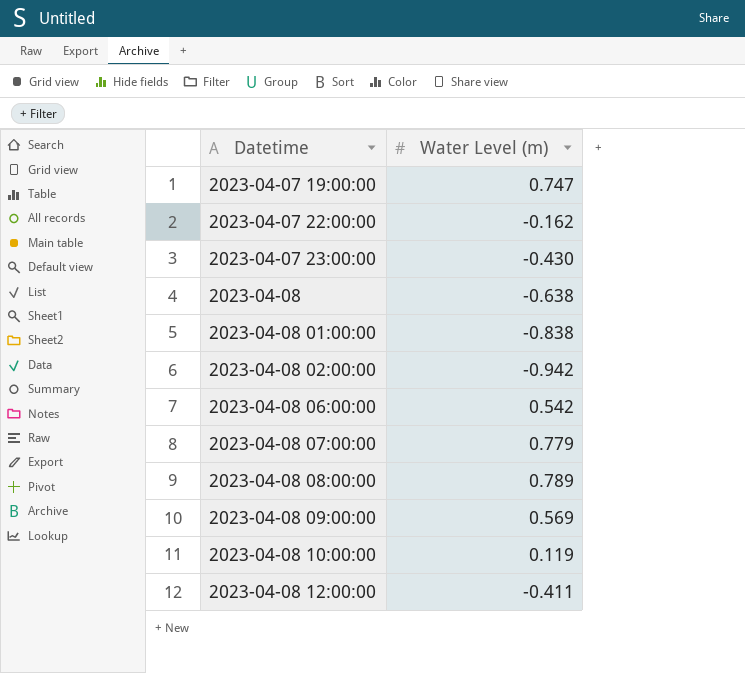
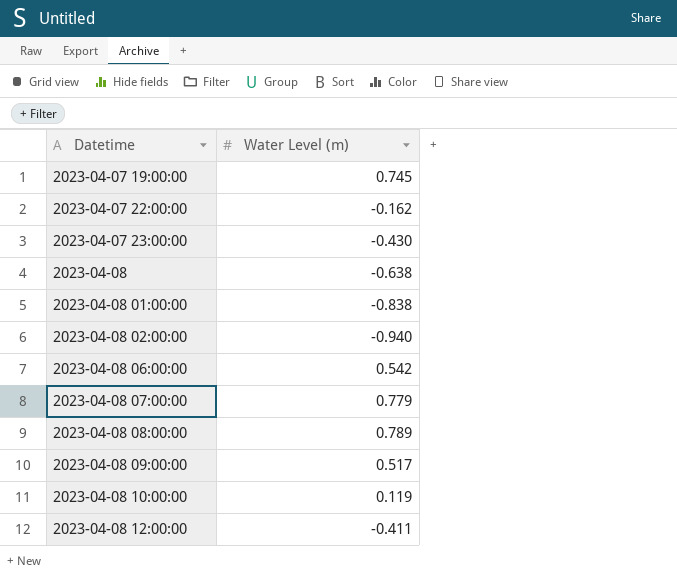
2023-04-07 19:00:00 | Water Level (m): 0.747 -> 0.745
2023-04-08 02:00:00 | Water Level (m): -0.942 -> -0.940
2023-04-08 09:00:00 | Water Level (m): 0.569 -> 0.517

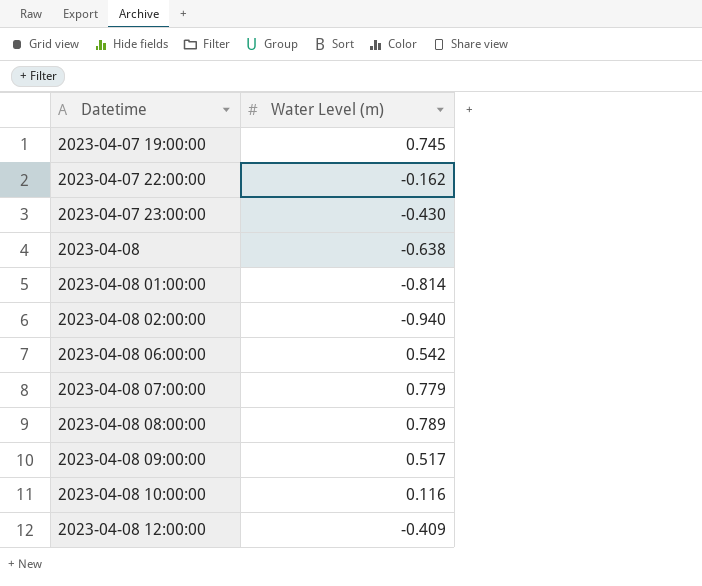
2023-04-08 01:00:00 | Water Level (m): -0.838 -> -0.814
2023-04-08 10:00:00 | Water Level (m): 0.119 -> 0.116
2023-04-08 12:00:00 | Water Level (m): -0.411 -> -0.409

